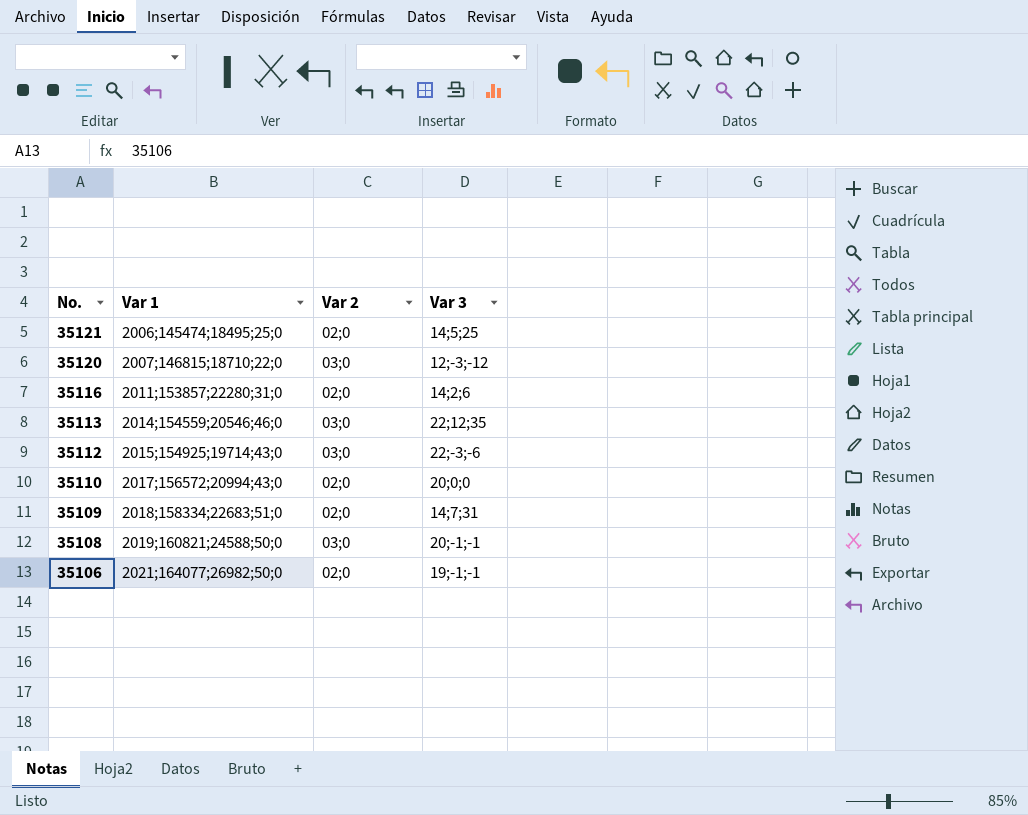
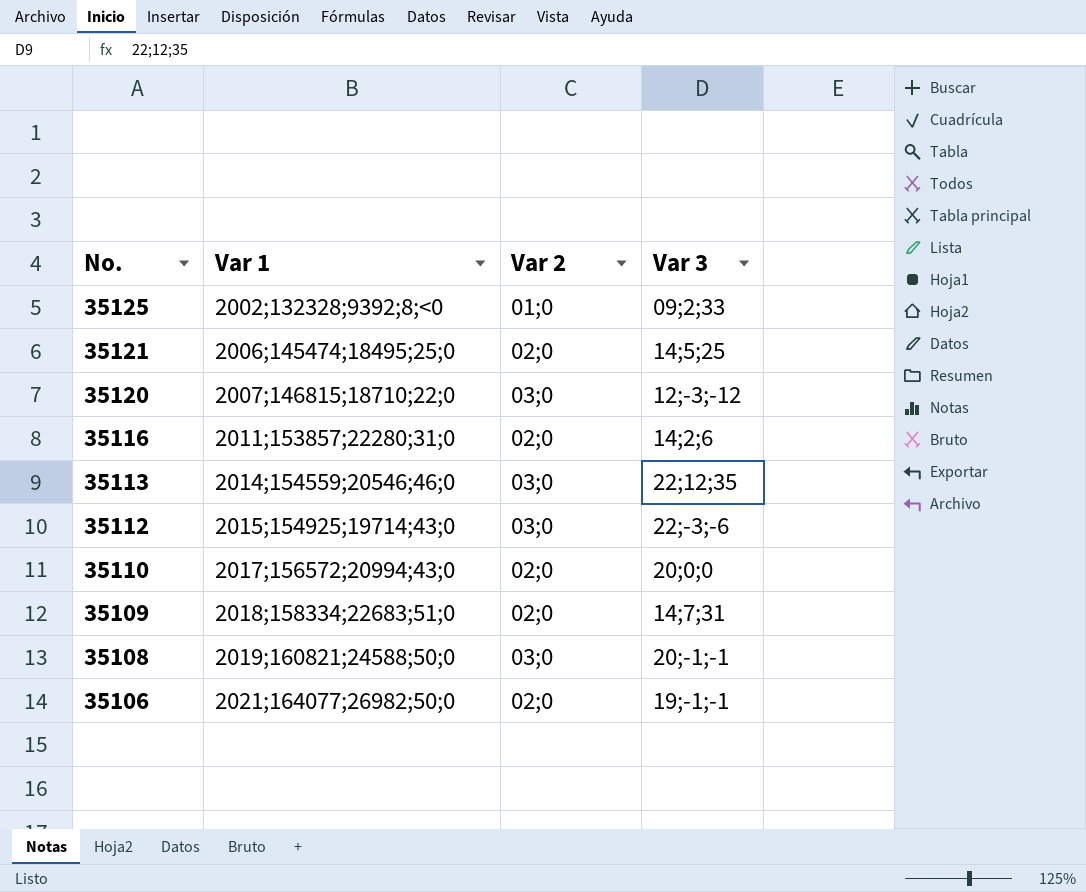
row 35125: none -> 2002;132328;9392;8;<0 | 01;0 | 09;2;33

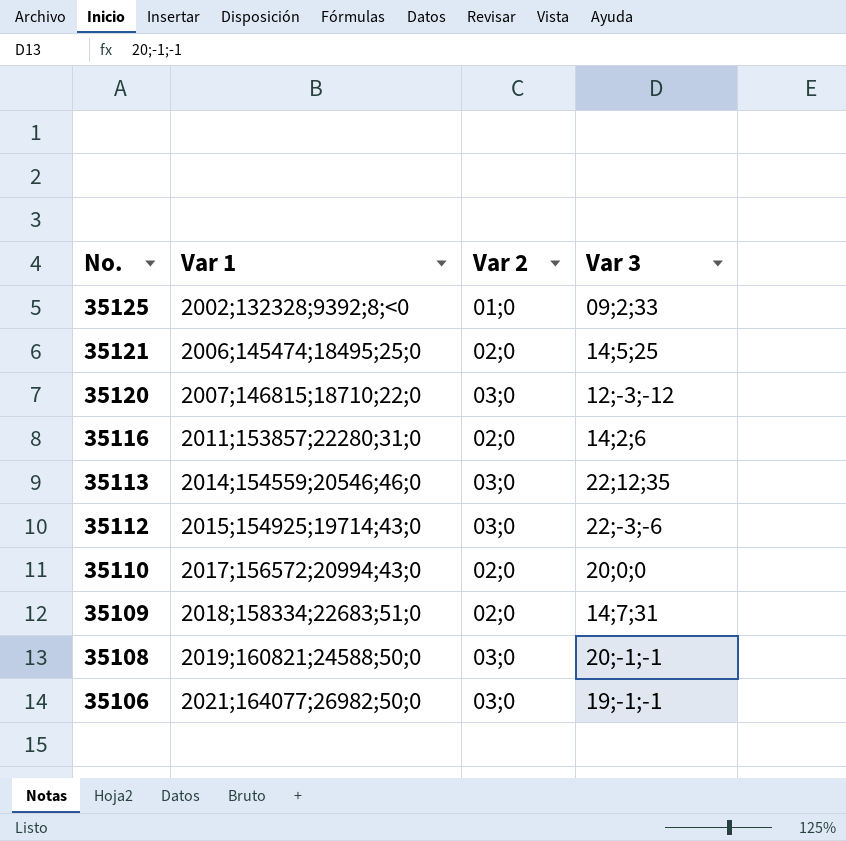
35106 | Var 2: 02;0 -> 03;0

